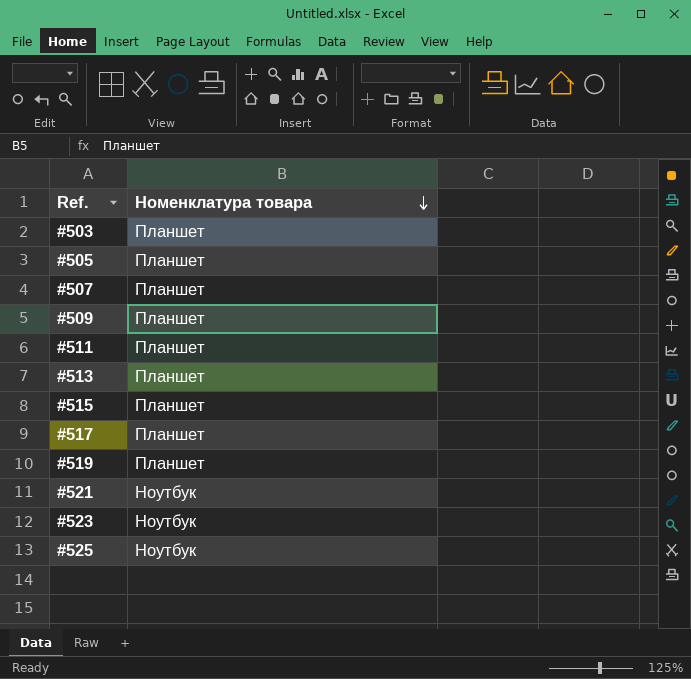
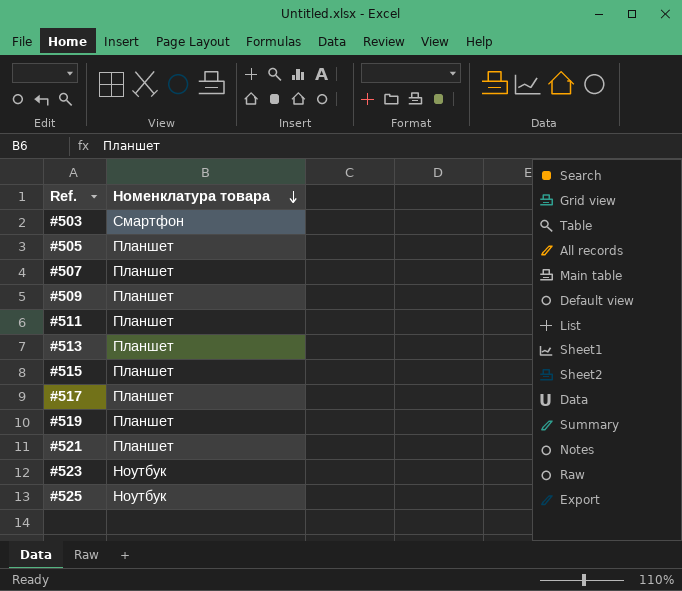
#503 | Номенклатура товара: Планшет -> Смартфон
#521 | Номенклатура товара: Ноутбук -> Планшет

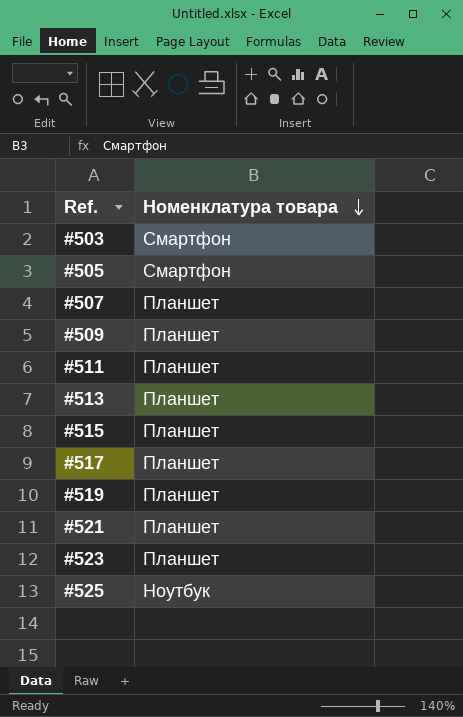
#505 | Номенклатура товара: Планшет -> Смартфон
#523 | Номенклатура товара: Ноутбук -> Планшет

